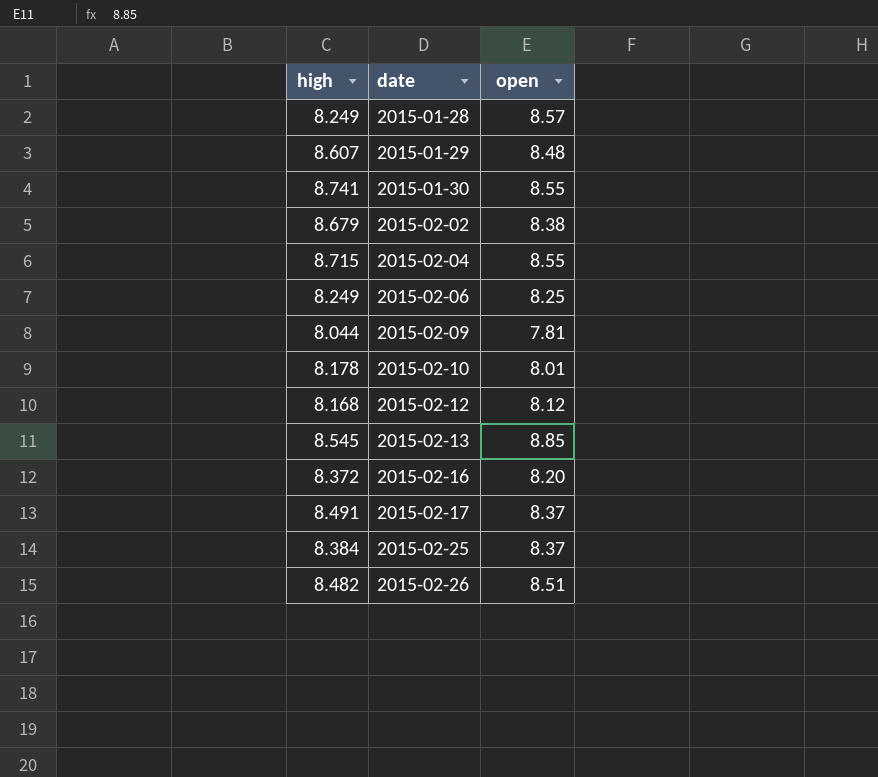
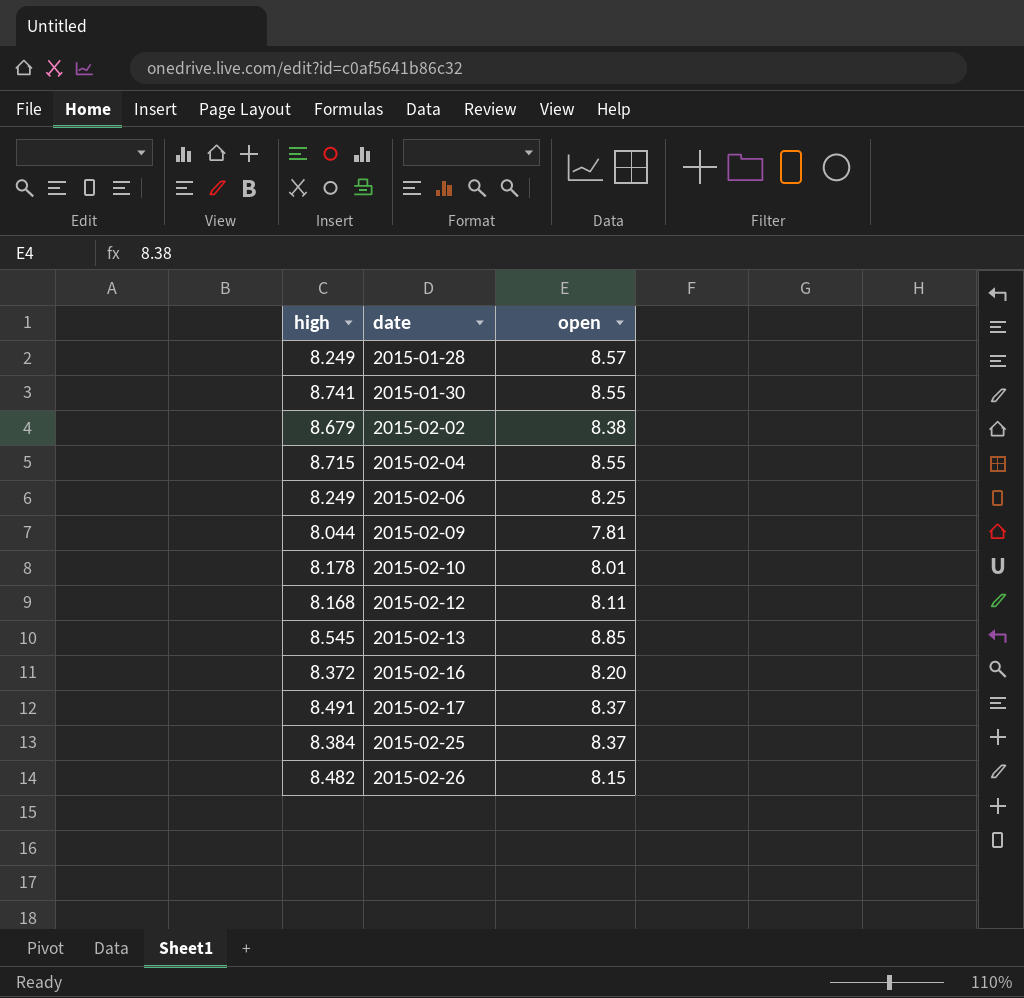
row 2015-01-29: 8.607 | 8.48 -> none
2015-02-12 | open: 8.12 -> 8.11
2015-02-26 | open: 8.51 -> 8.15

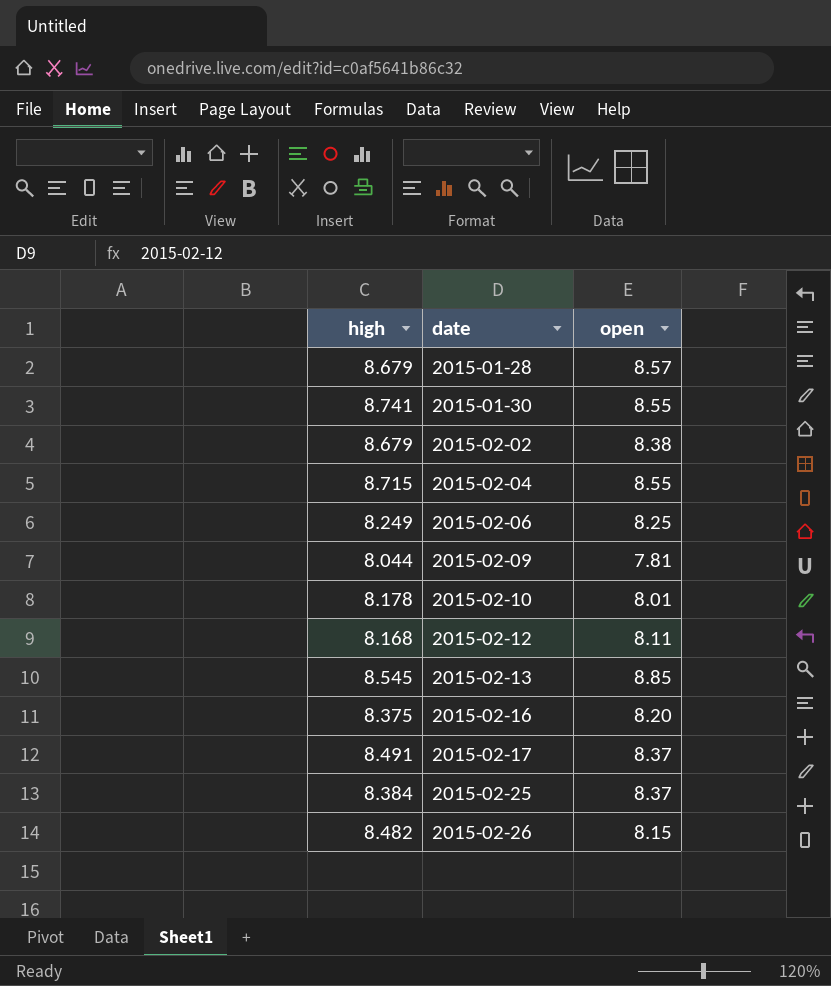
2015-01-28 | high: 8.249 -> 8.679
2015-02-16 | high: 8.372 -> 8.375

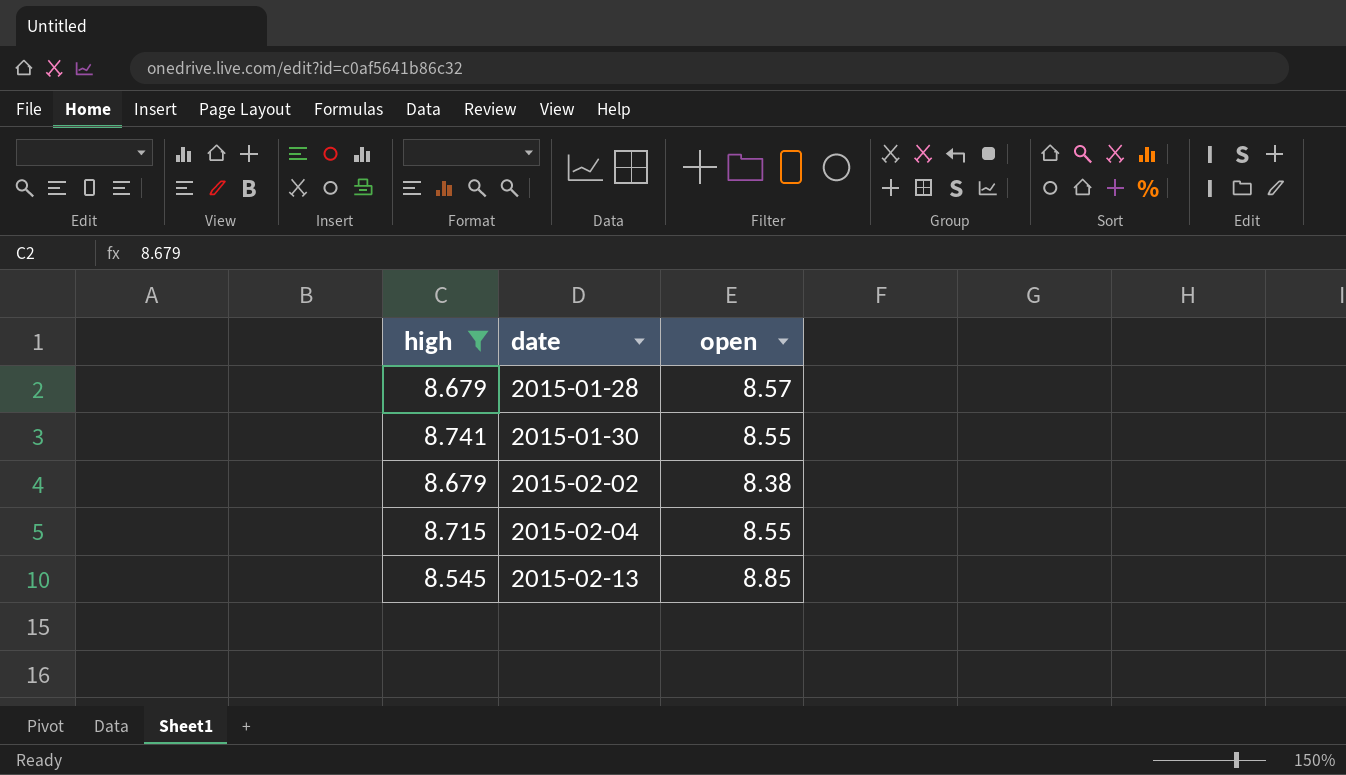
filter: none -> high >= 8.545

